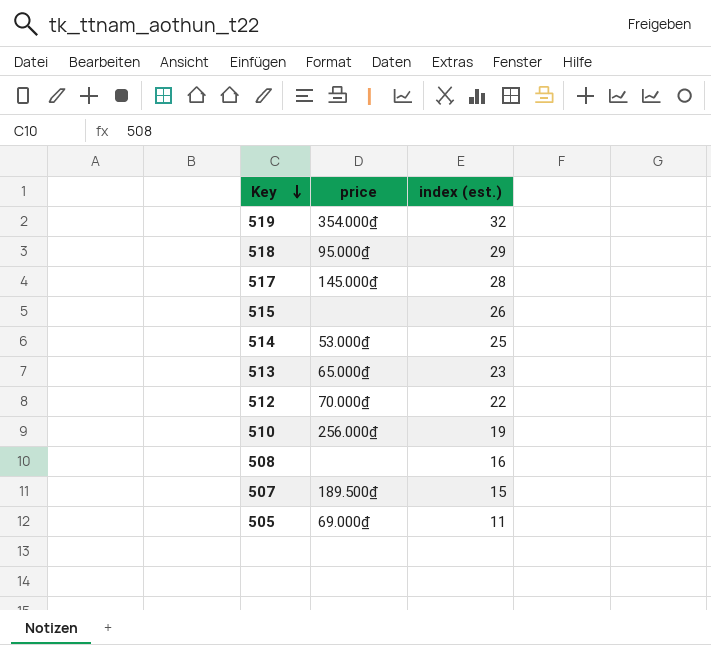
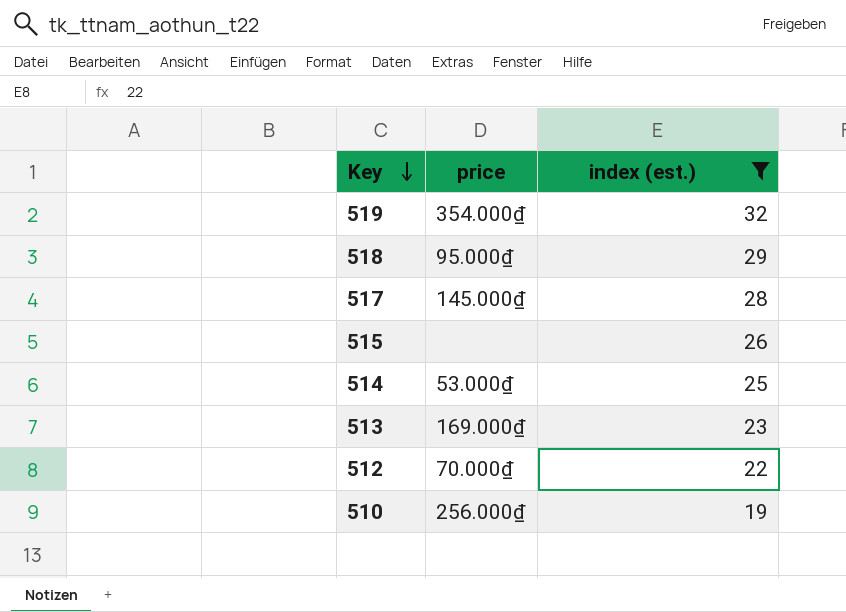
filter: none -> index (est.) >= 19
513 | price: 65.000₫ -> 169.000₫

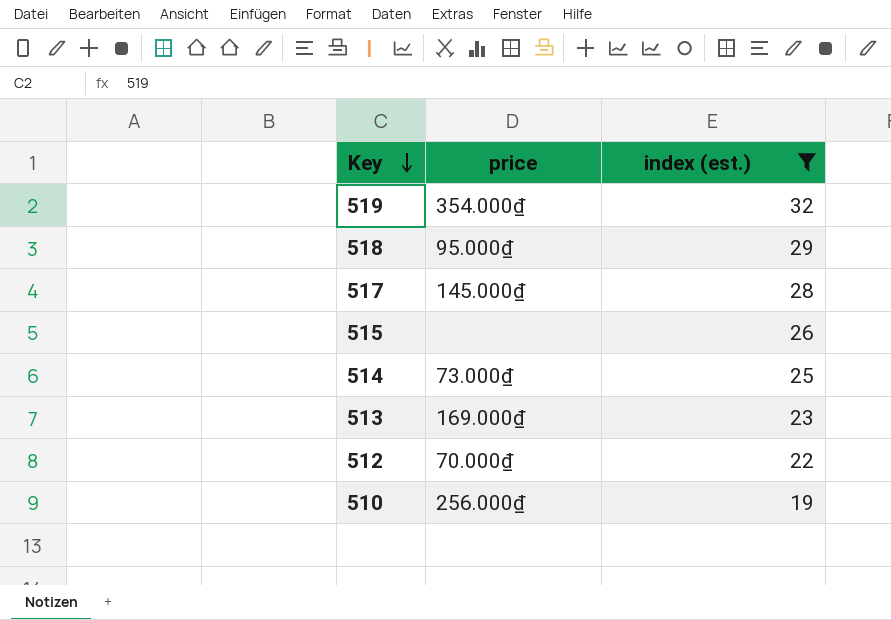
514 | price: 53.000₫ -> 73.000₫

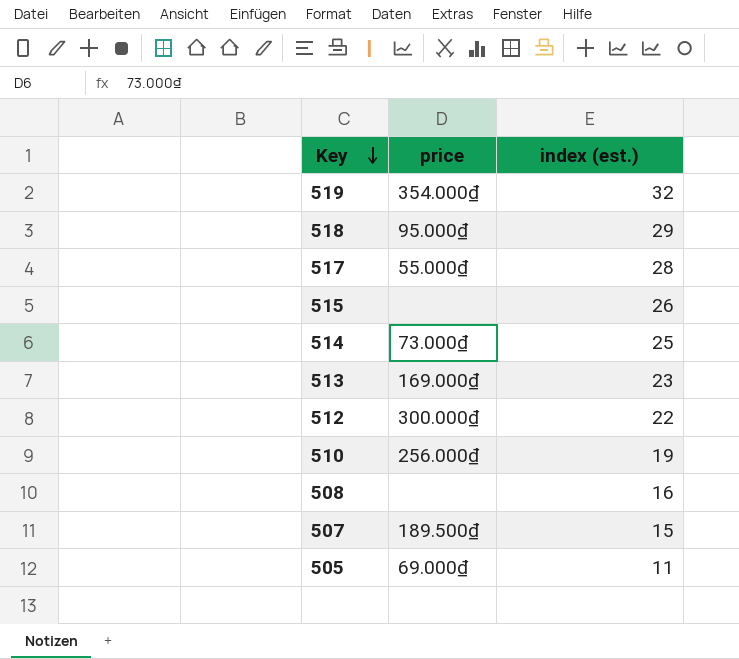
filter: index (est.) >= 19 -> none
517 | price: 145.000₫ -> 55.000₫
512 | price: 70.000₫ -> 300.000₫

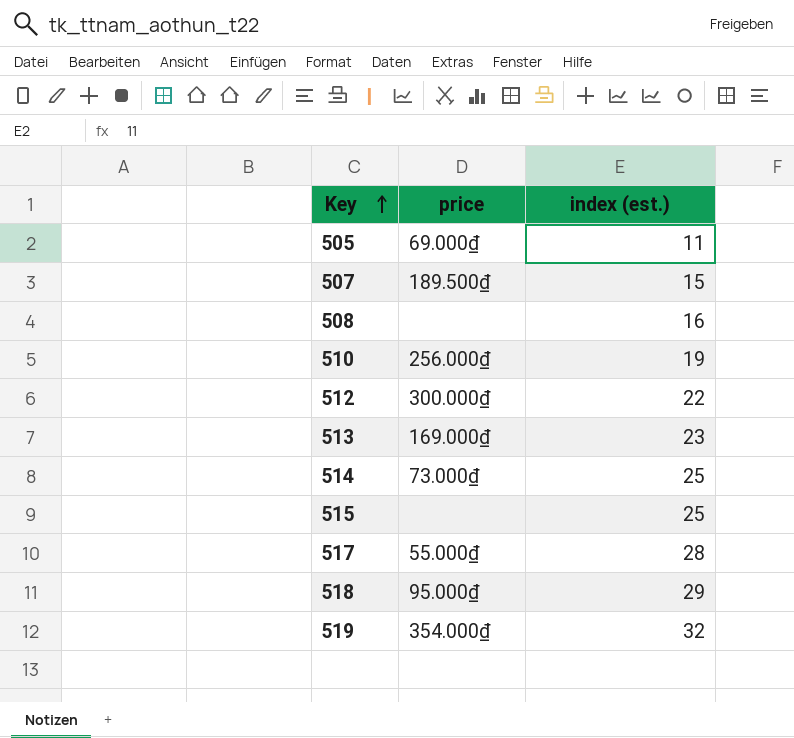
row order: Key descending -> Key ascending
515 | index (est.): 26 -> 25

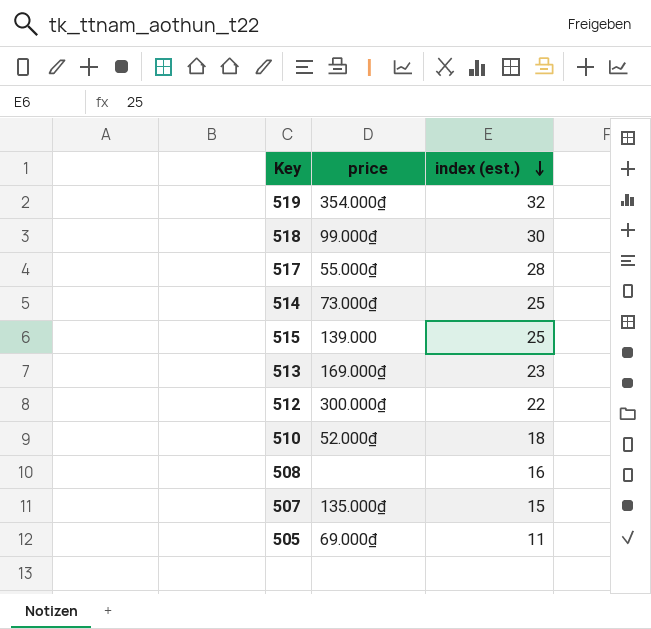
row order: Key ascending -> index (est.) descending
518 | price: 95.000₫ -> 99.000₫
518 | index (est.): 29 -> 30
515 | price: none -> 139.000
510 | price: 256.000₫ -> 52.000₫
510 | index (est.): 19 -> 18
507 | price: 189.500₫ -> 135.000₫

